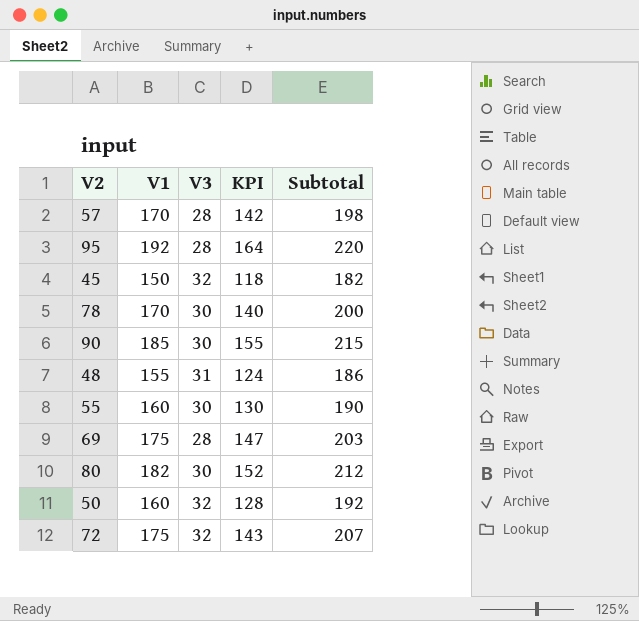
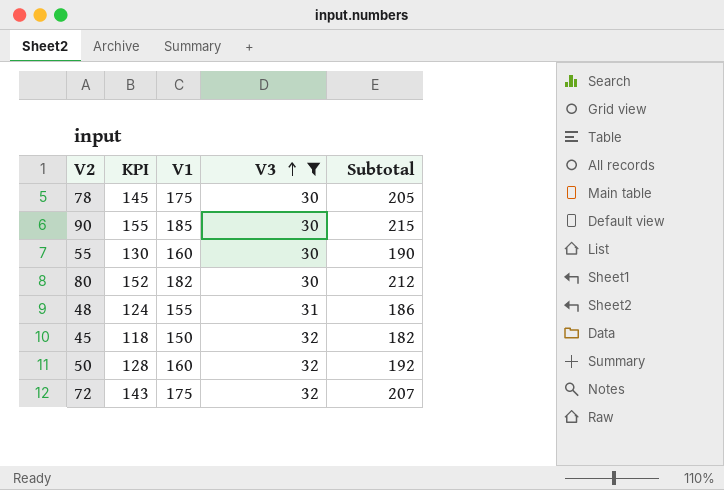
filter: none -> V3 != 28
row order: none -> V3 ascending
column KPI | position: 4 -> 2
78 | KPI: 140 -> 145
78 | V1: 170 -> 175
78 | Subtotal: 200 -> 205

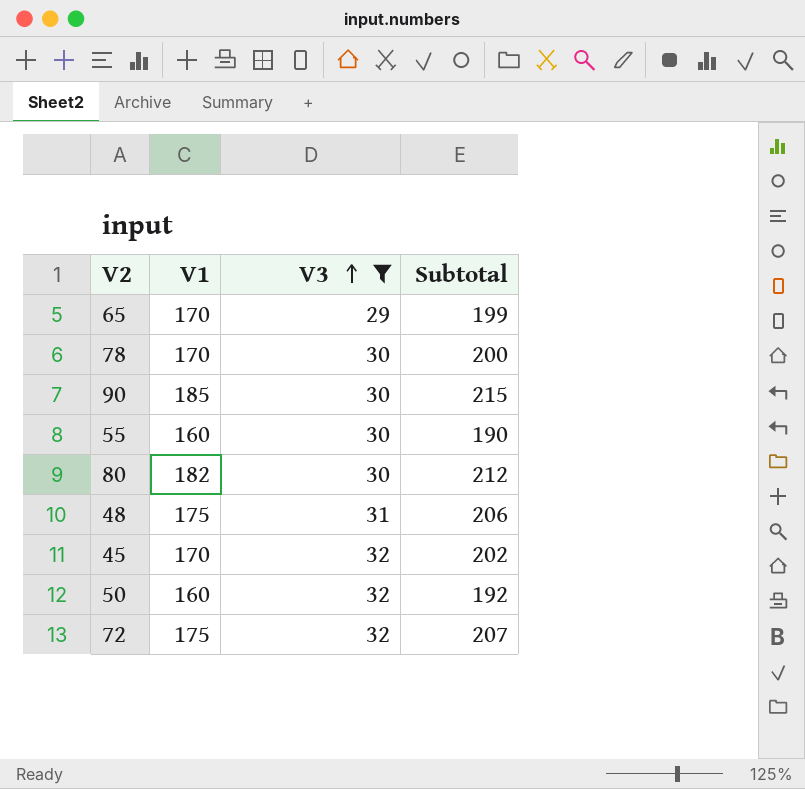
column KPI | formula: [V1] - [V3] -> none
row 65: none -> 170 | 29 | 199
78 | V1: 175 -> 170
78 | Subtotal: 205 -> 200
48 | V1: 155 -> 175
48 | Subtotal: 186 -> 206
45 | V1: 150 -> 170
45 | Subtotal: 182 -> 202

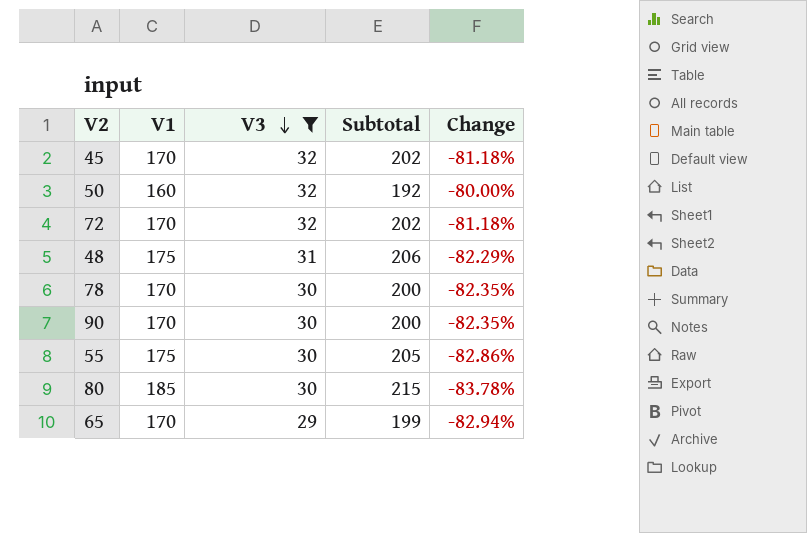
row order: V3 ascending -> V3 descending
column Change | formula: none -> ([V3] - [V1]) / [V1]
72 | V1: 175 -> 170
72 | Subtotal: 207 -> 202
90 | V1: 185 -> 170
90 | Subtotal: 215 -> 200
55 | V1: 160 -> 175
55 | Subtotal: 190 -> 205
80 | V1: 182 -> 185
80 | Subtotal: 212 -> 215

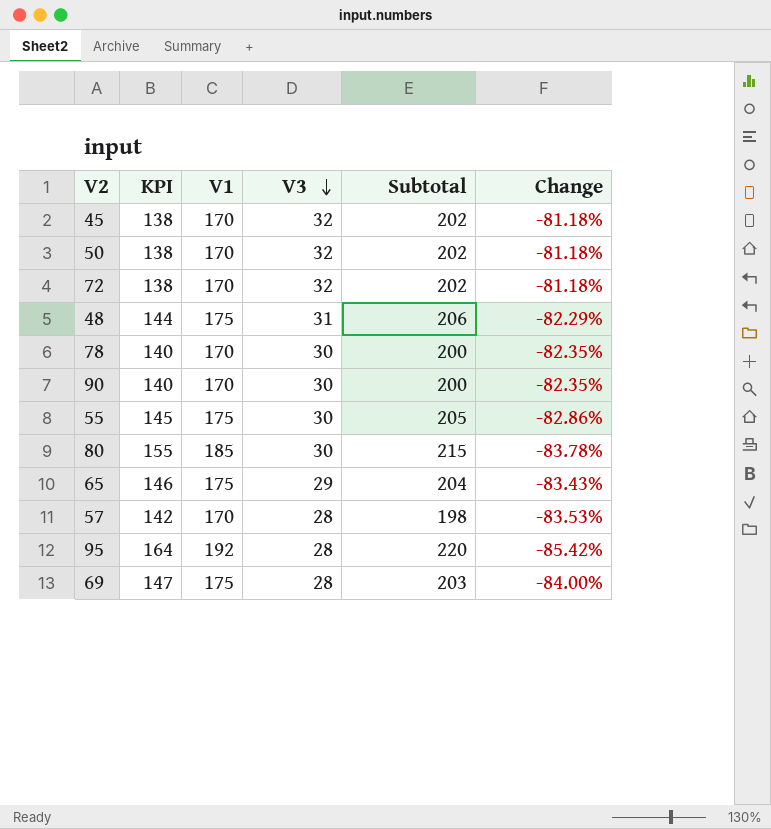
filter: V3 != 28 -> none
column KPI | formula: none -> [V1] - [V3]
50 | V1: 160 -> 170
50 | Subtotal: 192 -> 202
50 | Change: -80.00% -> -81.18%
65 | V1: 170 -> 175
65 | Subtotal: 199 -> 204
65 | Change: -82.94% -> -83.43%

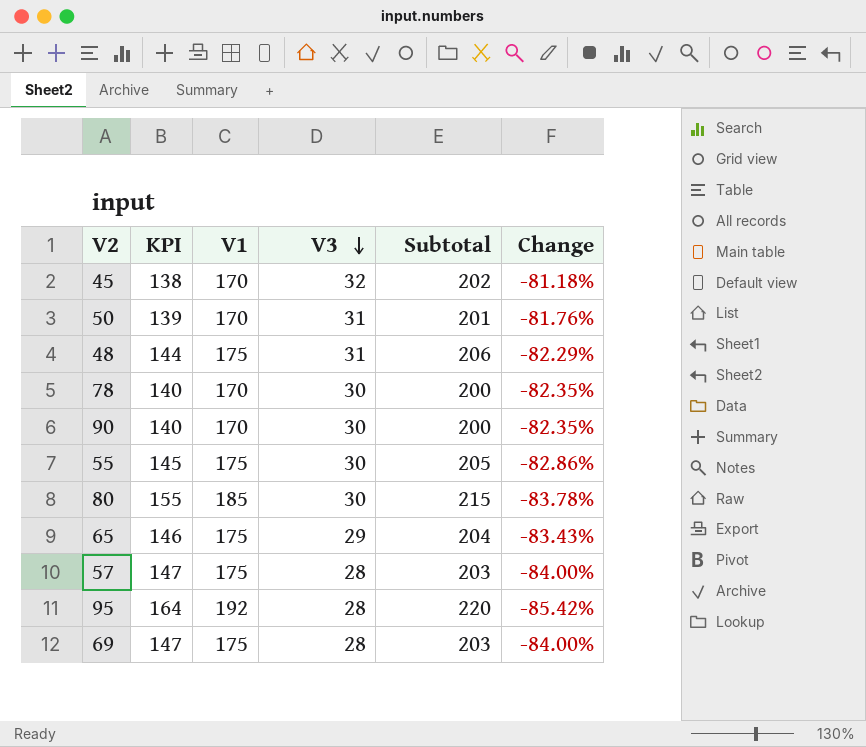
row 72: 138 | 170 | 32 | 202 | -81.18% -> none
50 | KPI: 138 -> 139
50 | V3: 32 -> 31
50 | Subtotal: 202 -> 201
50 | Change: -81.18% -> -81.76%
57 | KPI: 142 -> 147
57 | V1: 170 -> 175
57 | Subtotal: 198 -> 203
57 | Change: -83.53% -> -84.00%

